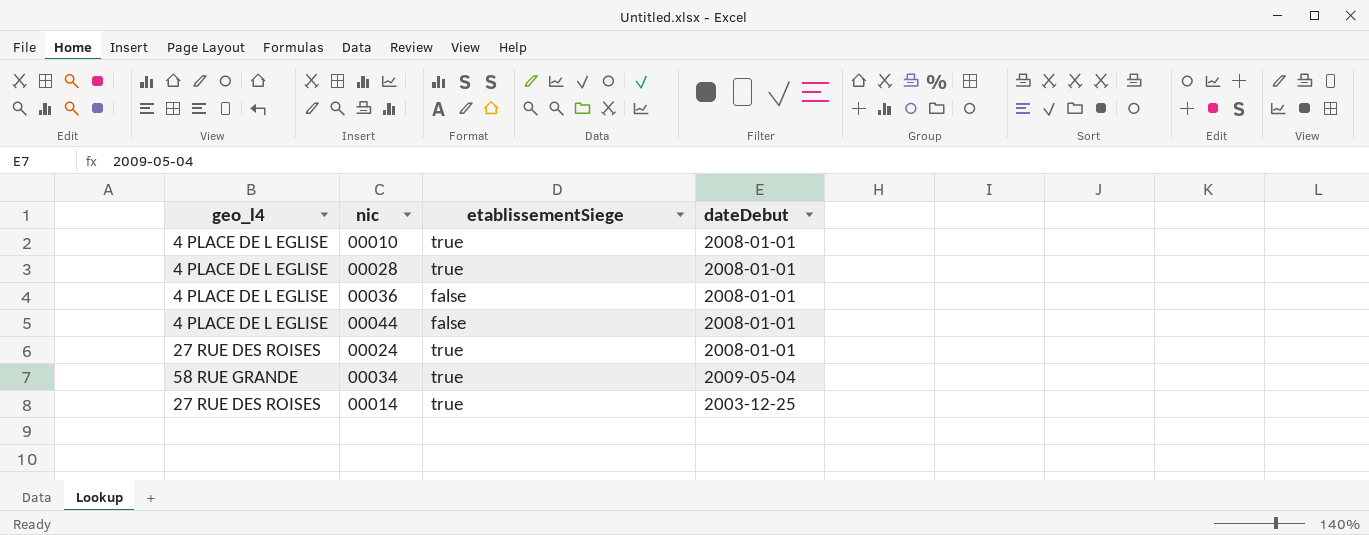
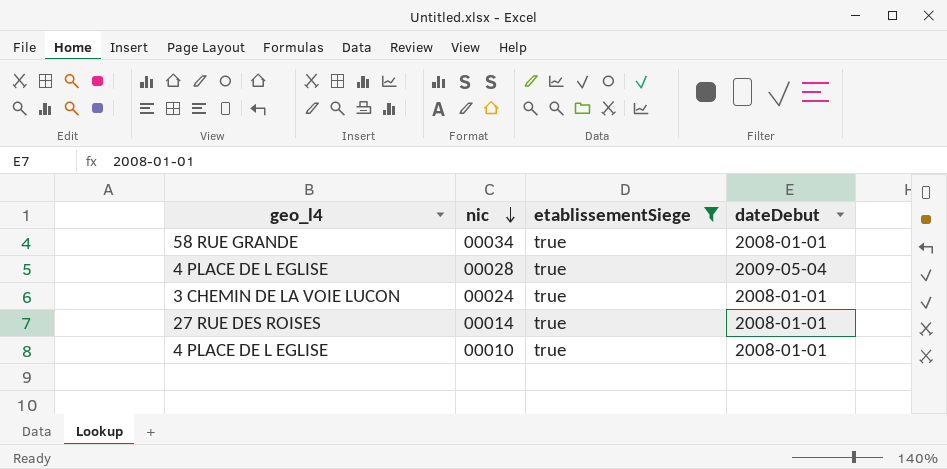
filter: none -> etablissementSiege = true
row order: none -> nic descending
00034 | dateDebut: 2009-05-04 -> 2008-01-01
00028 | dateDebut: 2008-01-01 -> 2009-05-04
00024 | geo_l4: 27 RUE DES ROISES -> 3 CHEMIN DE LA VOIE LUCON
00014 | dateDebut: 2003-12-25 -> 2008-01-01

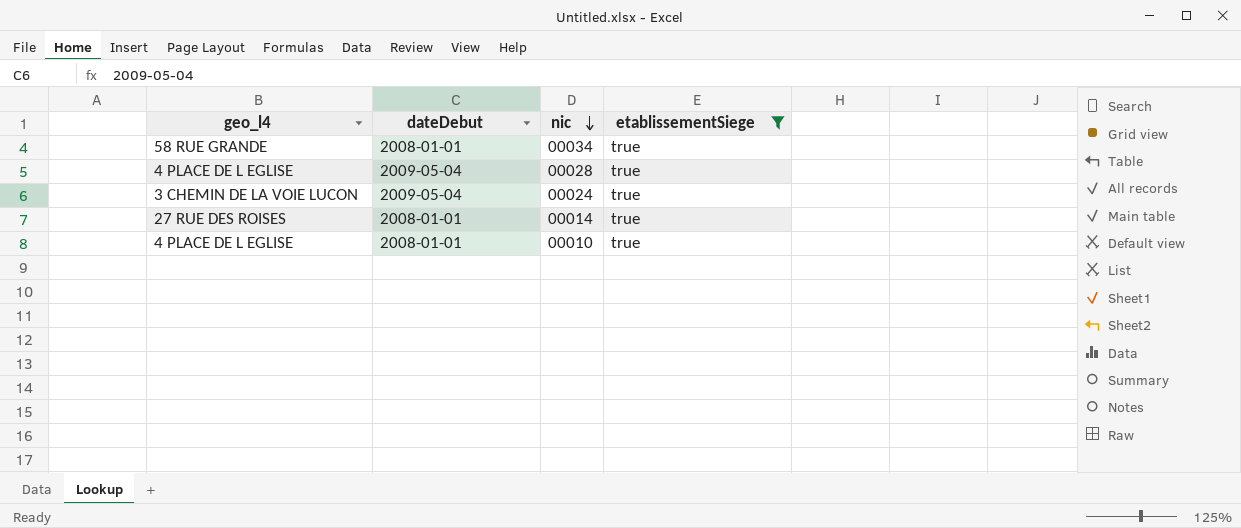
column dateDebut | position: 4 -> 2
00024 | dateDebut: 2008-01-01 -> 2009-05-04

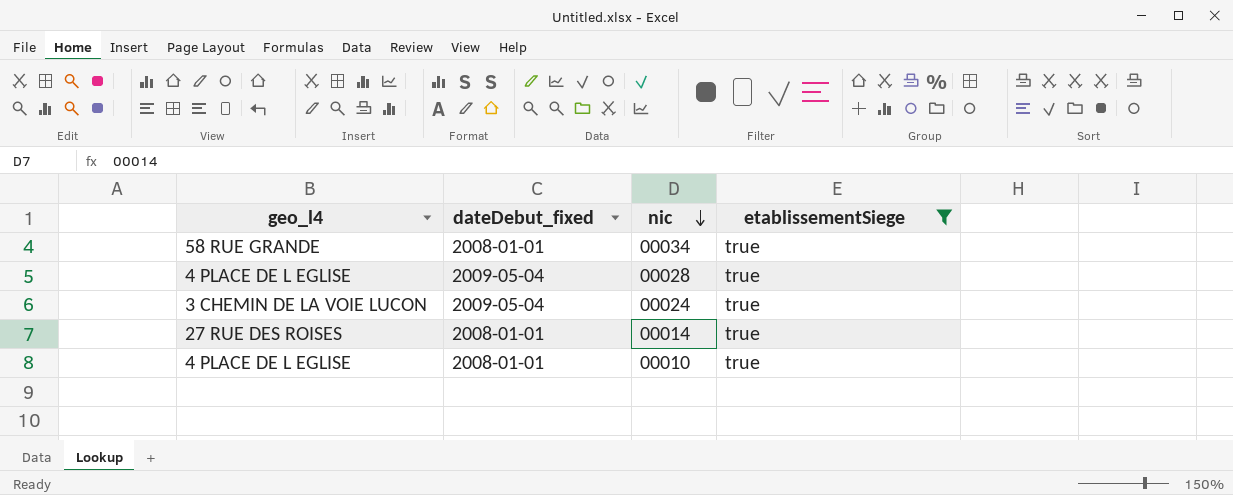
column name: dateDebut -> dateDebut_fixed

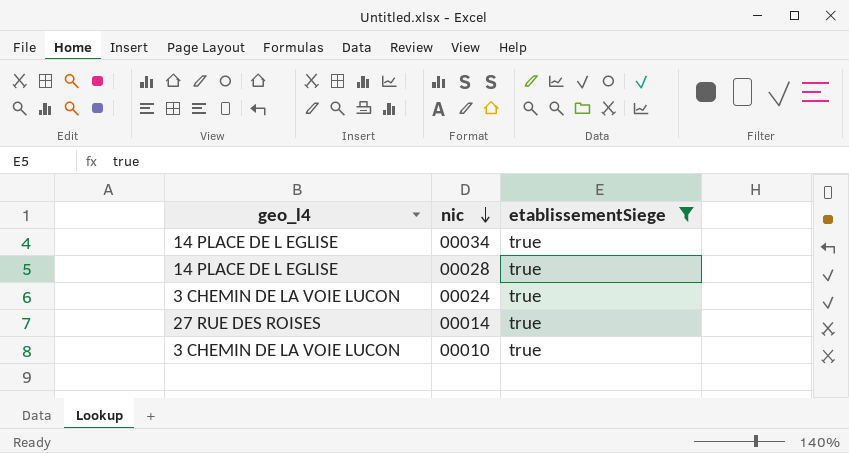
column dateDebut_fixed | position: 2 -> none
00034 | geo_l4: 58 RUE GRANDE -> 14 PLACE DE L EGLISE
00028 | geo_l4: 4 PLACE DE L EGLISE -> 14 PLACE DE L EGLISE
00010 | geo_l4: 4 PLACE DE L EGLISE -> 3 CHEMIN DE LA VOIE LUCON

